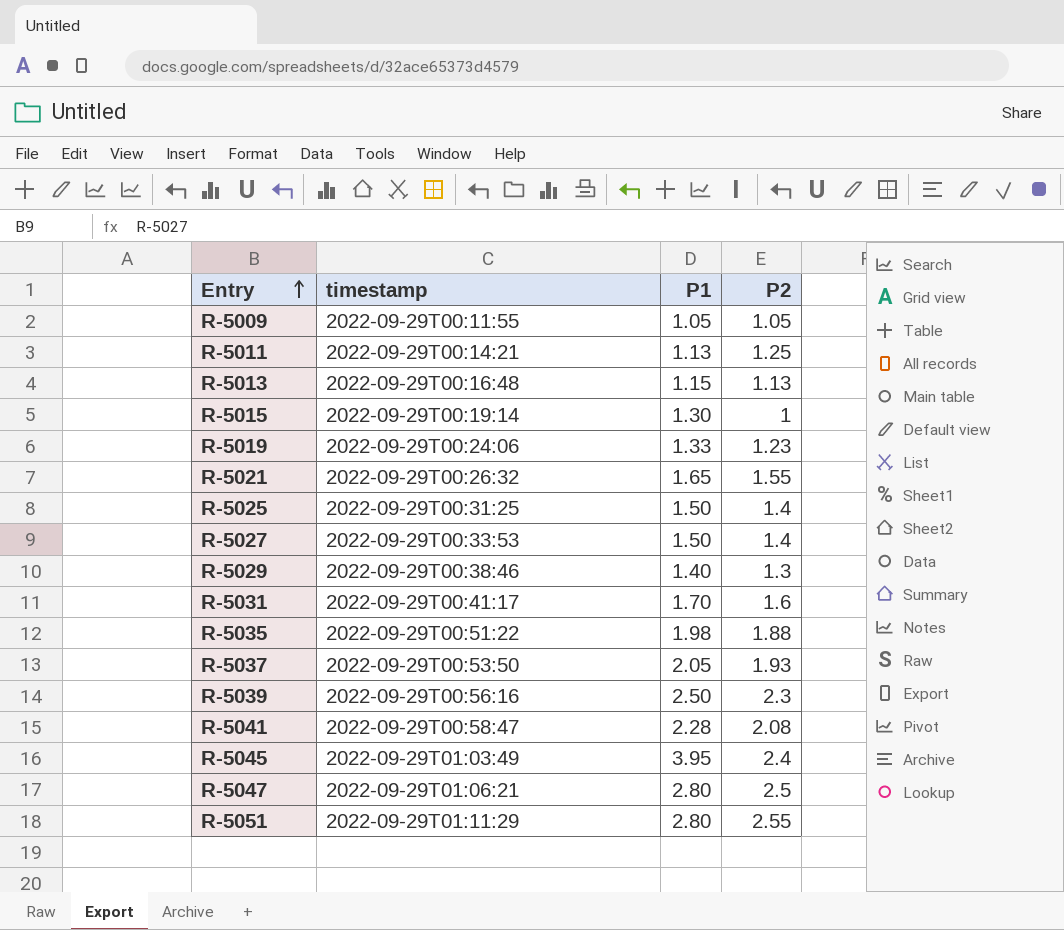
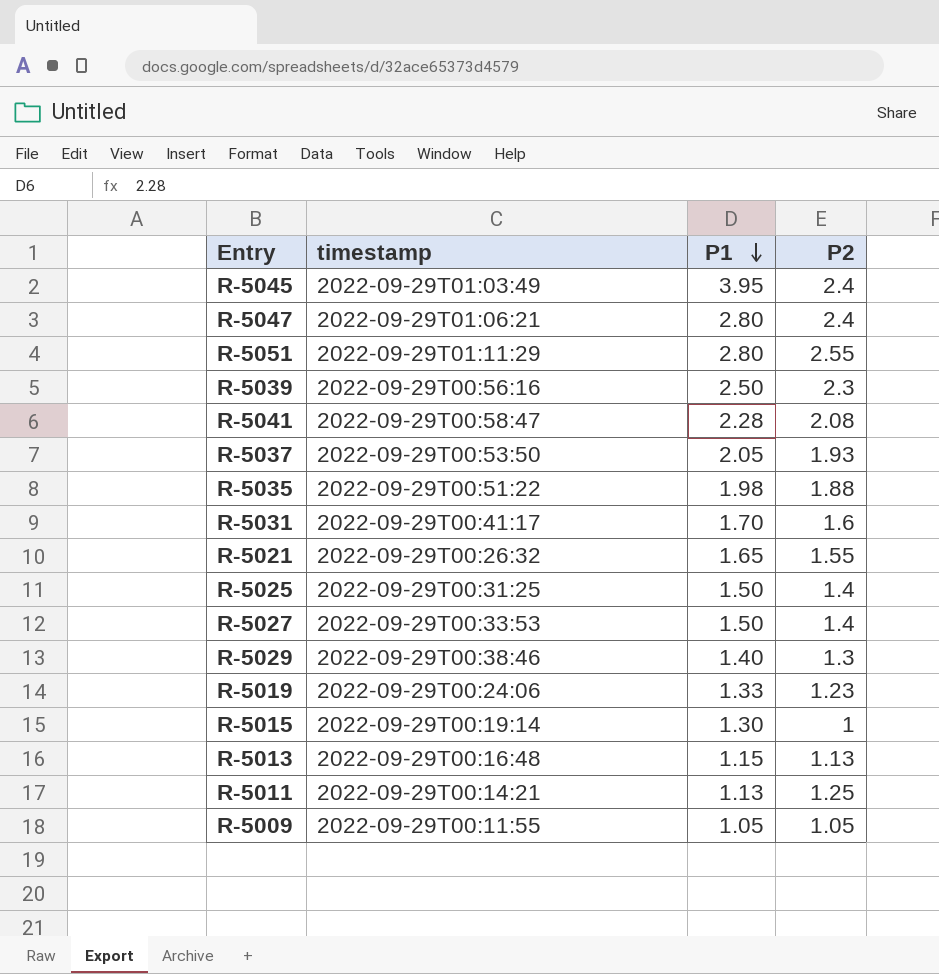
row order: Entry ascending -> P1 descending
R-5047 | P2: 2.5 -> 2.4

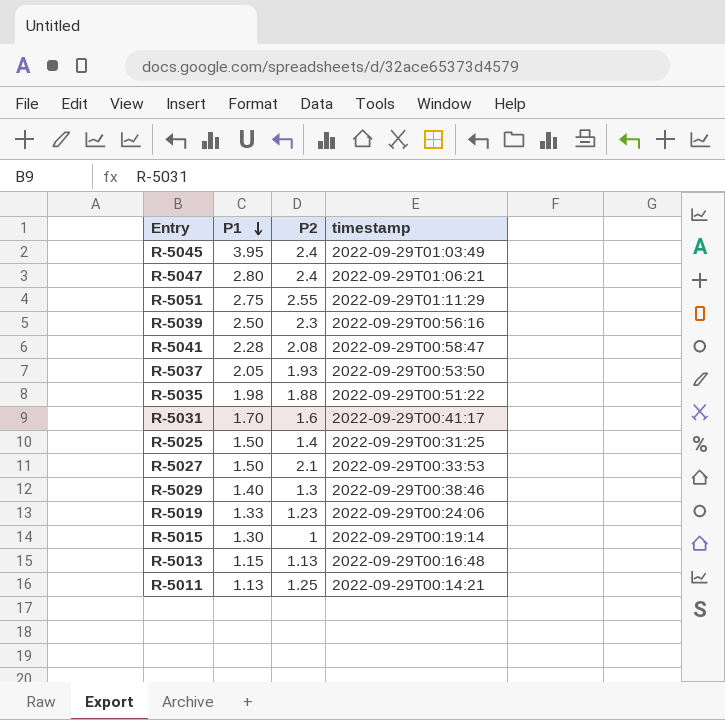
column timestamp | position: 2 -> 4
row R-5021: 2022-09-29T00:26:32 | 1.65 | 1.55 -> none
row R-5009: 2022-09-29T00:11:55 | 1.05 | 1.05 -> none
R-5051 | P1: 2.80 -> 2.75
R-5027 | P2: 1.4 -> 2.1

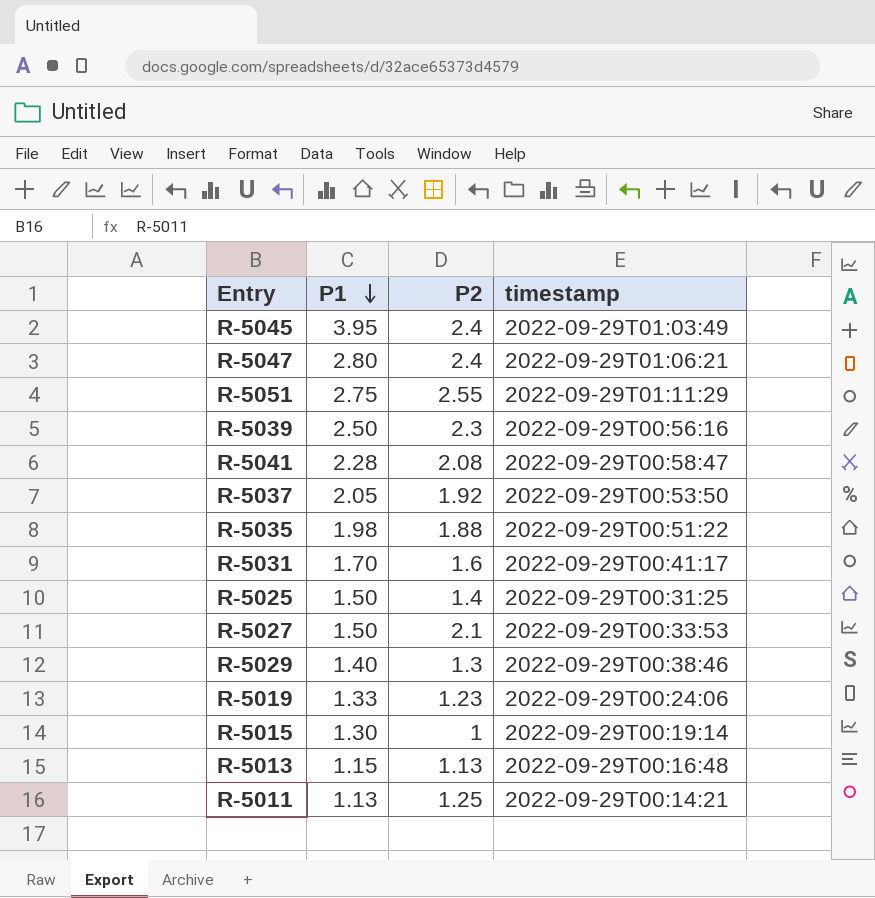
R-5037 | P2: 1.93 -> 1.92

